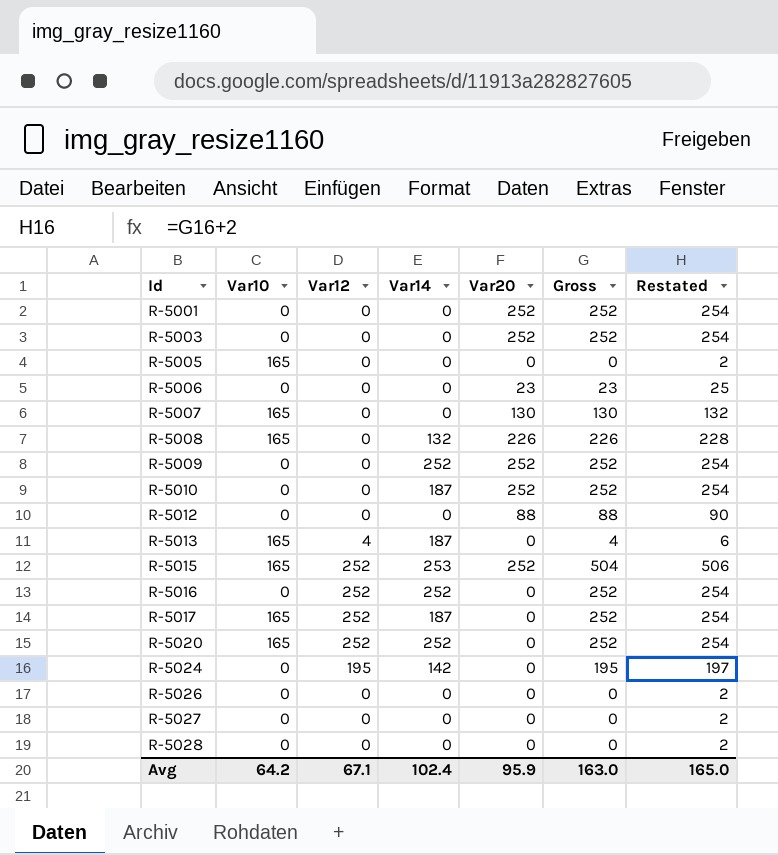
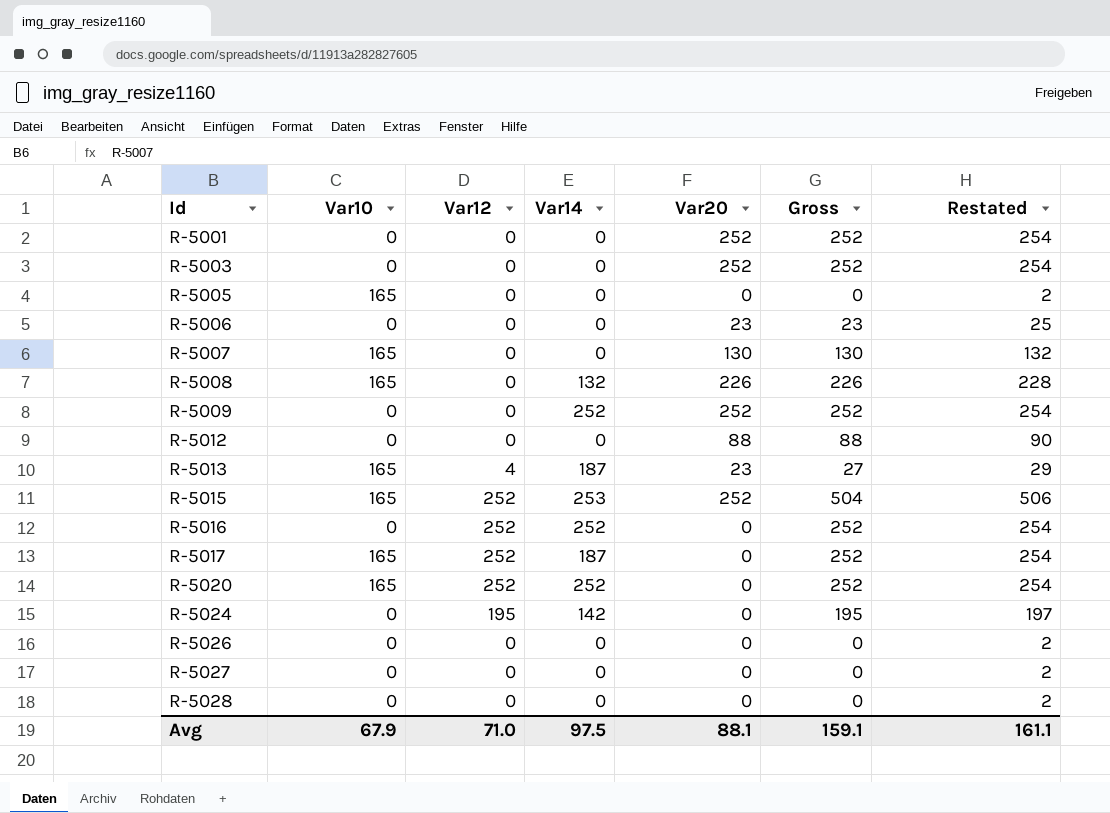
row R-5010: 0 | 0 | 187 | 252 | 252 | 254 -> none
R-5013 | Var20: 0 -> 23
R-5013 | Gross: 4 -> 27
R-5013 | Restated: 6 -> 29
Avg | Var10: 64.2 -> 67.9
Avg | Var12: 67.1 -> 71.0
Avg | Var14: 102.4 -> 97.5
Avg | Var20: 95.9 -> 88.1
Avg | Gross: 163.0 -> 159.1
Avg | Restated: 165.0 -> 161.1

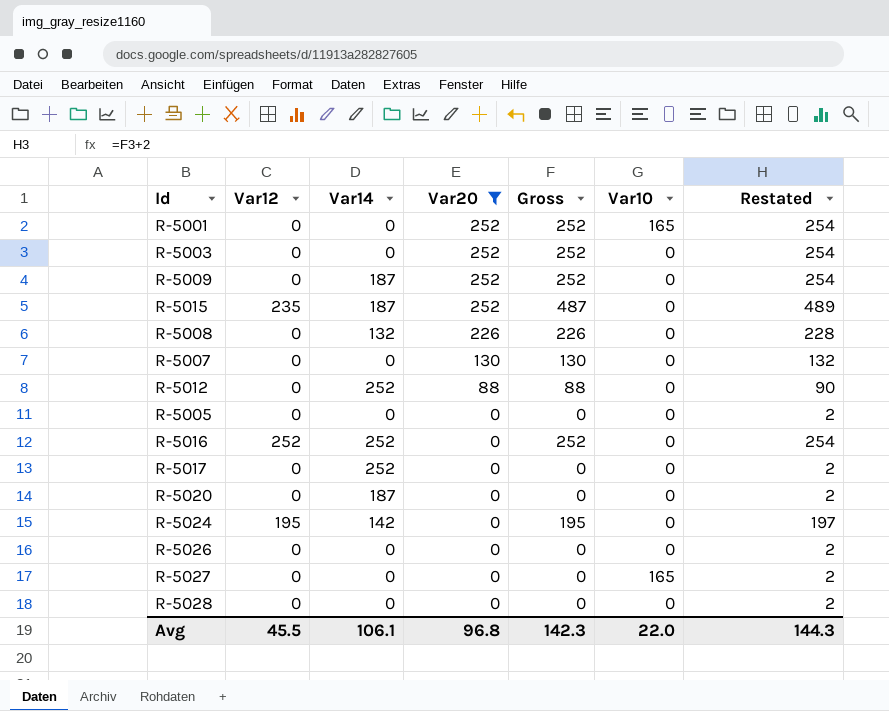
filter: none -> Var20 != 23
row order: Id ascending -> Var20 descending
column Var10 | position: 2 -> 6
R-5001 | Var10: 0 -> 165
R-5009 | Var14: 252 -> 187
R-5015 | Var12: 252 -> 235
R-5015 | Var14: 253 -> 187
R-5015 | Gross: 504 -> 487
R-5015 | Var10: 165 -> 0
R-5015 | Restated: 506 -> 489
R-5008 | Var10: 165 -> 0
R-5007 | Var10: 165 -> 0
R-5012 | Var14: 0 -> 252
R-5005 | Var10: 165 -> 0
R-5017 | Var12: 252 -> 0
R-5017 | Var14: 187 -> 252
R-5017 | Gross: 252 -> 0
R-5017 | Var10: 165 -> 0
R-5017 | Restated: 254 -> 2
R-5020 | Var12: 252 -> 0
R-5020 | Var14: 252 -> 187
R-5020 | Gross: 252 -> 0
R-5020 | Var10: 165 -> 0
R-5020 | Restated: 254 -> 2
R-5027 | Var10: 0 -> 165
Avg | Var12: 71.0 -> 45.5
Avg | Var14: 97.5 -> 106.1
Avg | Var20: 88.1 -> 96.8
Avg | Gross: 159.1 -> 142.3
Avg | Var10: 67.9 -> 22.0
Avg | Restated: 161.1 -> 144.3

